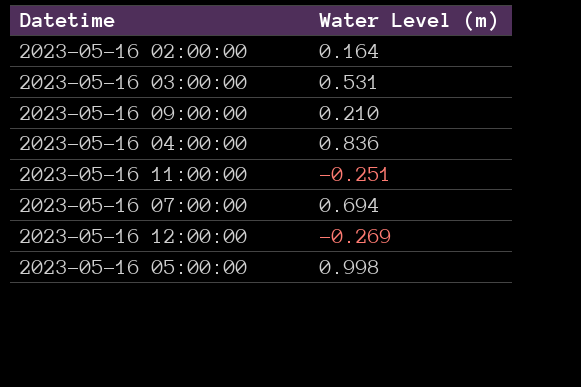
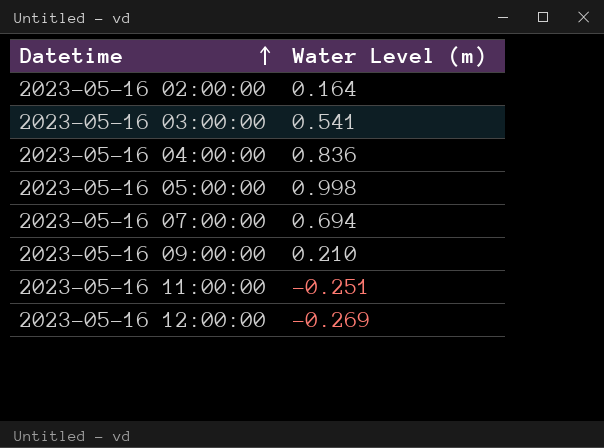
row order: none -> Datetime ascending
2023-05-16 03:00:00 | Water Level (m): 0.531 -> 0.541

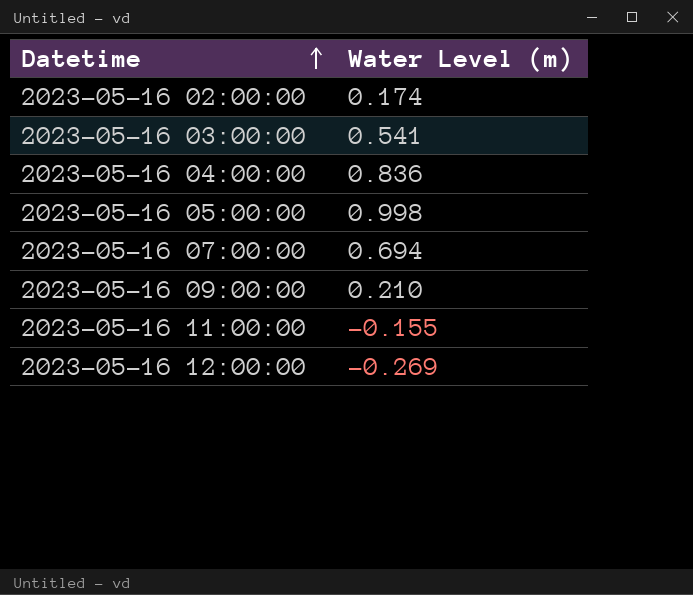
2023-05-16 02:00:00 | Water Level (m): 0.164 -> 0.174
2023-05-16 11:00:00 | Water Level (m): -0.251 -> -0.155

